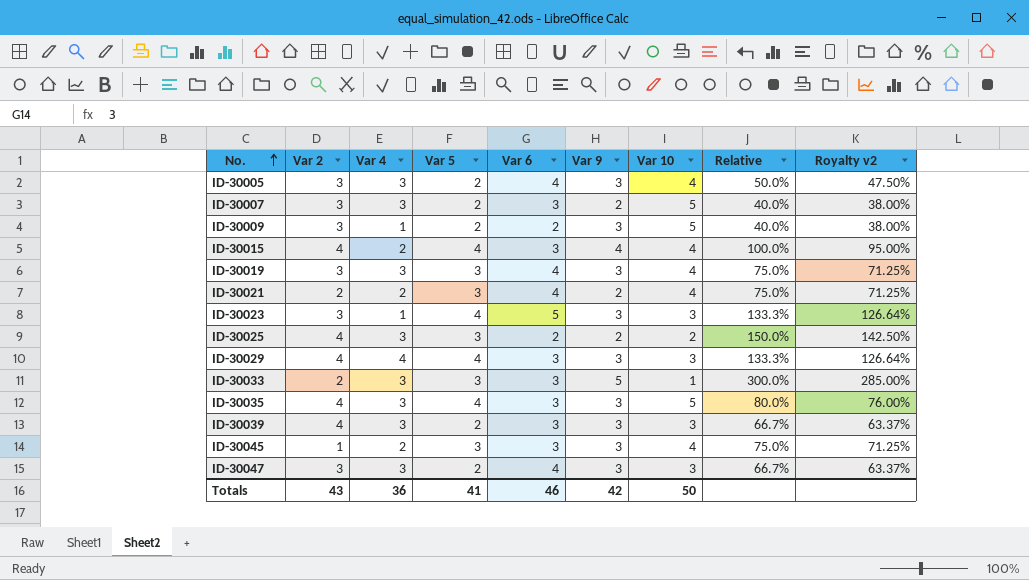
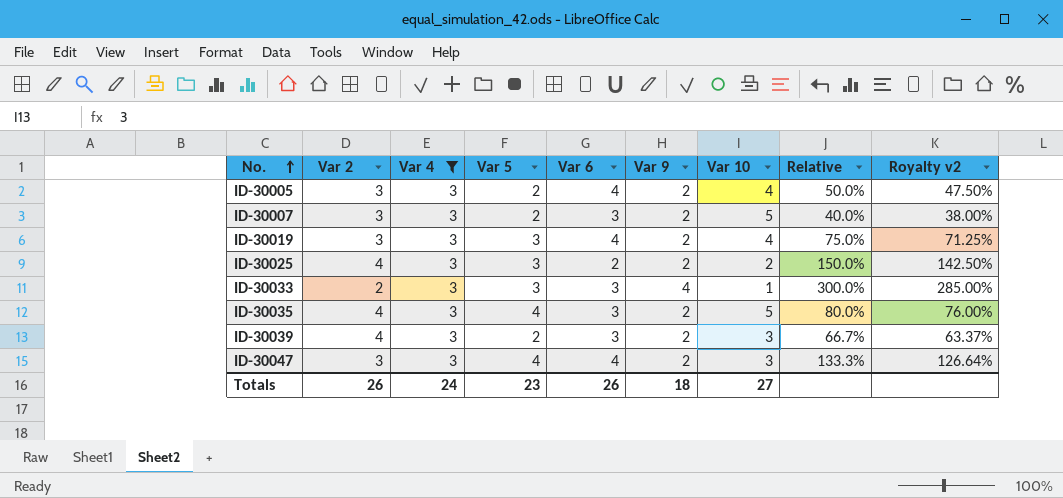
filter: none -> Var 4 = 3
ID-30005 | Var 9: 3 -> 2
ID-30019 | Var 9: 3 -> 2
ID-30033 | Var 9: 5 -> 4
ID-30035 | Var 9: 3 -> 2
ID-30039 | Var 9: 3 -> 2
ID-30047 | Var 5: 2 -> 4
ID-30047 | Var 9: 3 -> 2
ID-30047 | Relative: 66.7% -> 133.3%
ID-30047 | Royalty v2: 63.37% -> 126.64%
Totals | Var 2: 43 -> 26
Totals | Var 4: 36 -> 24
Totals | Var 5: 41 -> 23
Totals | Var 6: 46 -> 26
Totals | Var 9: 42 -> 18
Totals | Var 10: 50 -> 27

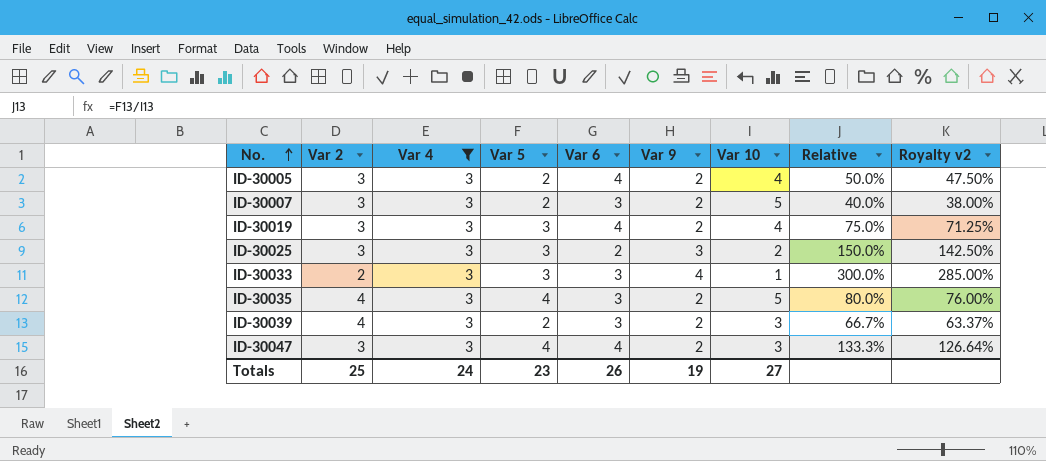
ID-30025 | Var 2: 4 -> 3
ID-30025 | Var 9: 2 -> 3
Totals | Var 2: 26 -> 25
Totals | Var 9: 18 -> 19

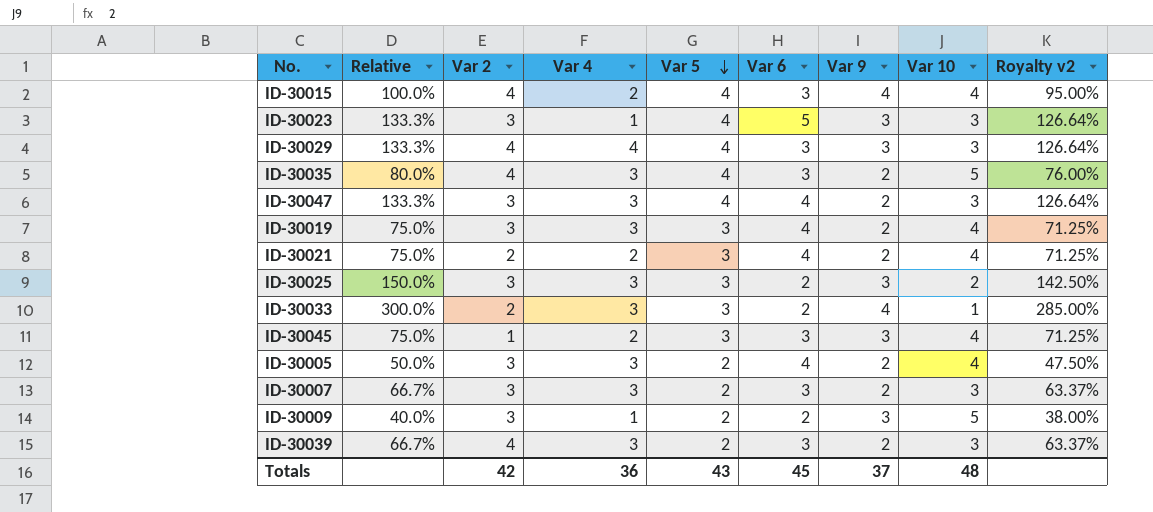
filter: Var 4 = 3 -> none
row order: No. ascending -> Var 5 descending
column Relative | position: 8 -> 2
ID-30033 | Var 6: 3 -> 2
ID-30007 | Relative: 40.0% -> 66.7%
ID-30007 | Var 10: 5 -> 3
ID-30007 | Royalty v2: 38.00% -> 63.37%
Totals | Var 2: 25 -> 42
Totals | Var 4: 24 -> 36
Totals | Var 5: 23 -> 43
Totals | Var 6: 26 -> 45
Totals | Var 9: 19 -> 37
Totals | Var 10: 27 -> 48

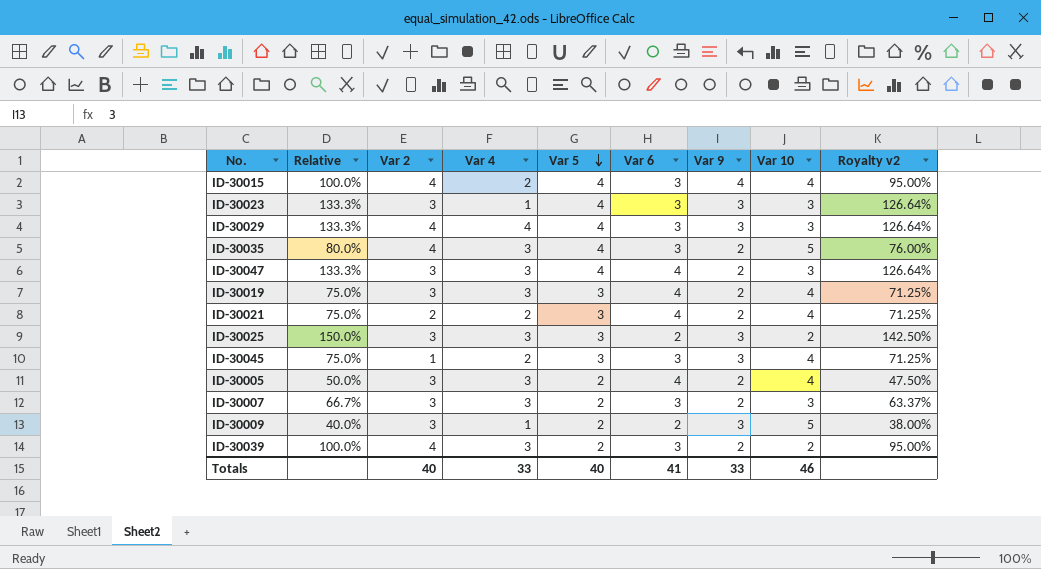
row ID-30033: 300.0% | 2 | 3 | 3 | 2 | 4 | 1 | 285.00% -> none
ID-30023 | Var 6: 5 -> 3
ID-30039 | Relative: 66.7% -> 100.0%
ID-30039 | Var 10: 3 -> 2
ID-30039 | Royalty v2: 63.37% -> 95.00%
Totals | Var 2: 42 -> 40
Totals | Var 4: 36 -> 33
Totals | Var 5: 43 -> 40
Totals | Var 6: 45 -> 41
Totals | Var 9: 37 -> 33
Totals | Var 10: 48 -> 46

